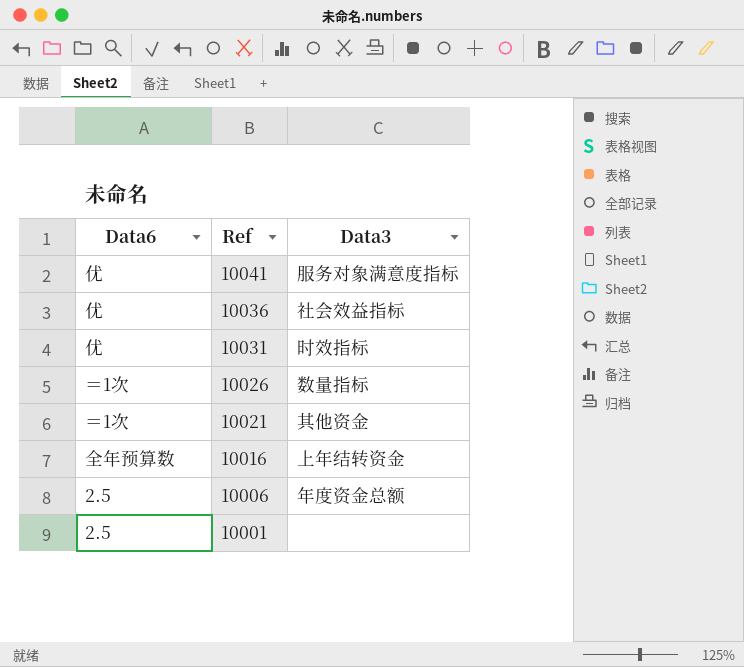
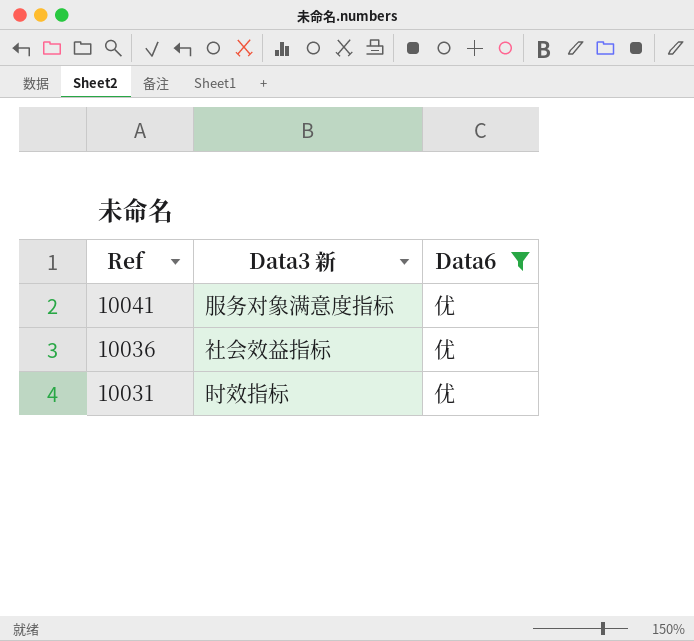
filter: none -> Data6 = 优
column name: Data3 -> Data3 新
column Data6 | position: 1 -> 3

